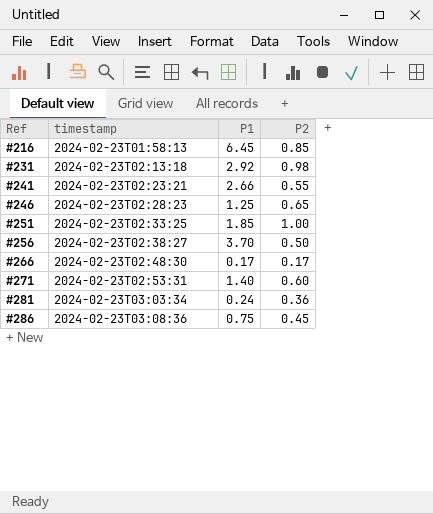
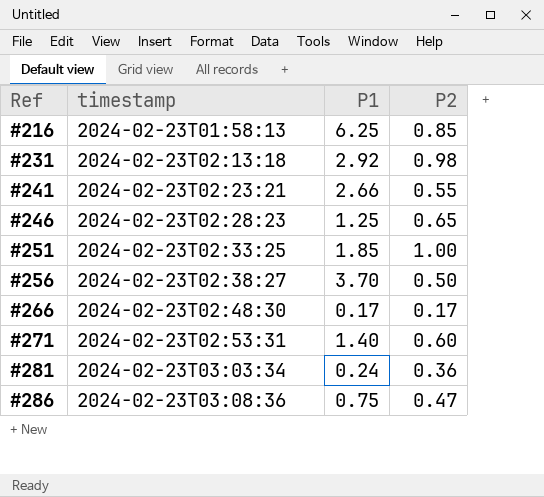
#216 | P1: 6.45 -> 6.25
#286 | P2: 0.45 -> 0.47

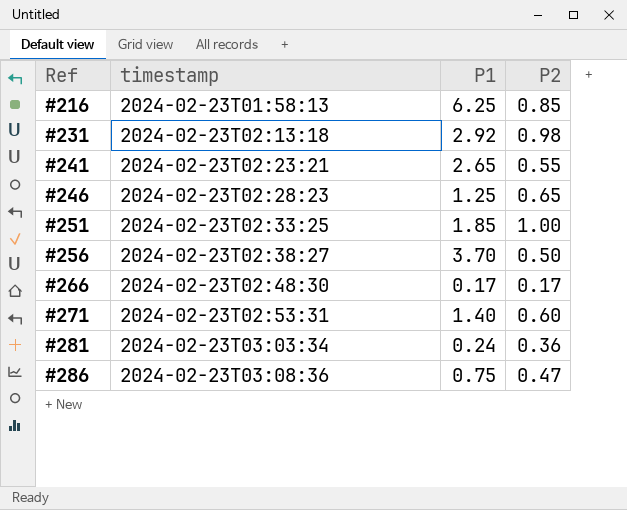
#241 | P1: 2.66 -> 2.65

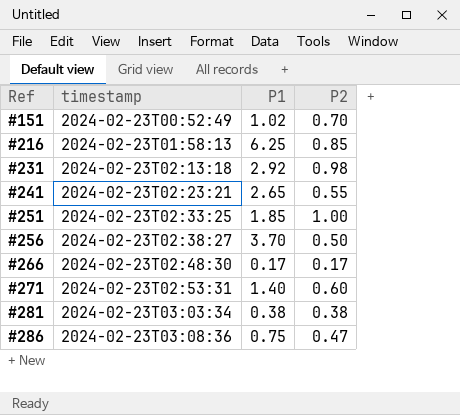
row #246: 2024-02-23T02:28:23 | 1.25 | 0.65 -> none
row #151: none -> 2024-02-23T00:52:49 | 1.02 | 0.70
#281 | P1: 0.24 -> 0.38
#281 | P2: 0.36 -> 0.38

